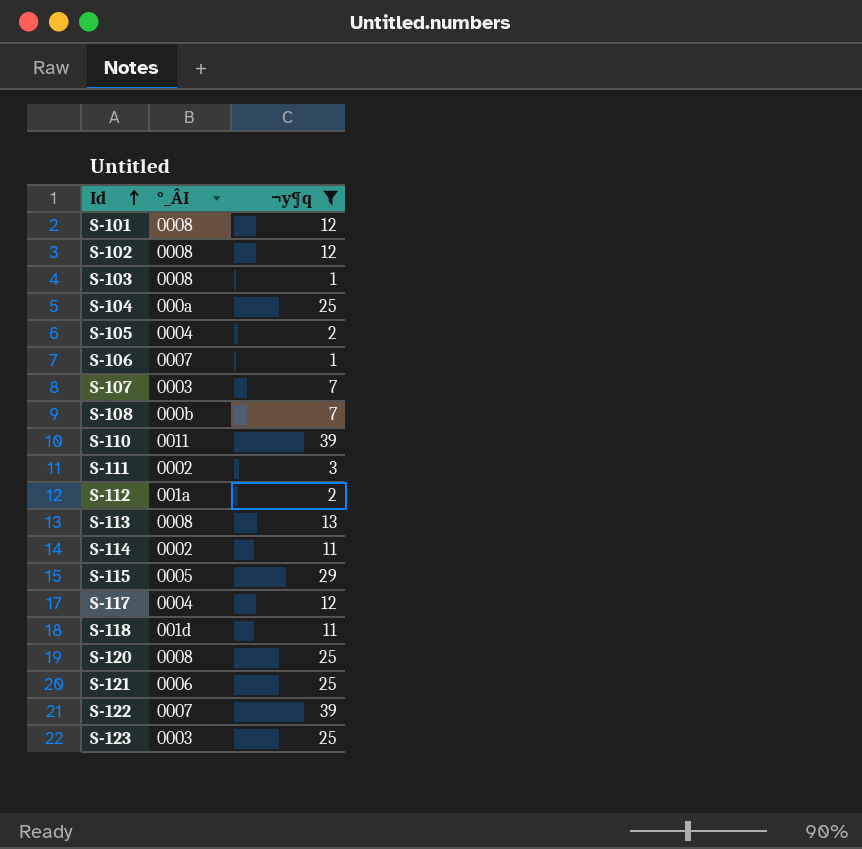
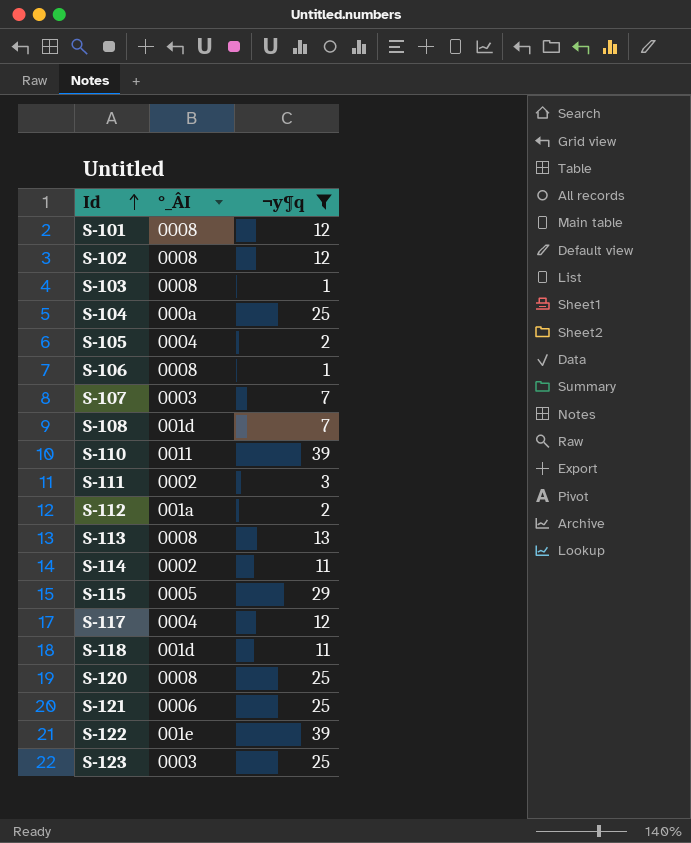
S-106 | °_ÂI: 0007 -> 0008
S-108 | °_ÂI: 000b -> 001d
S-122 | °_ÂI: 0007 -> 001e

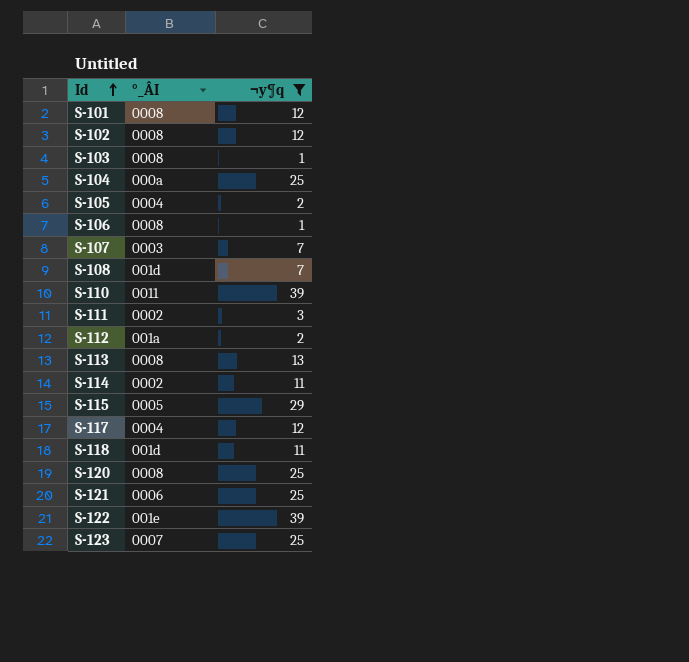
S-123 | °_ÂI: 0003 -> 0007

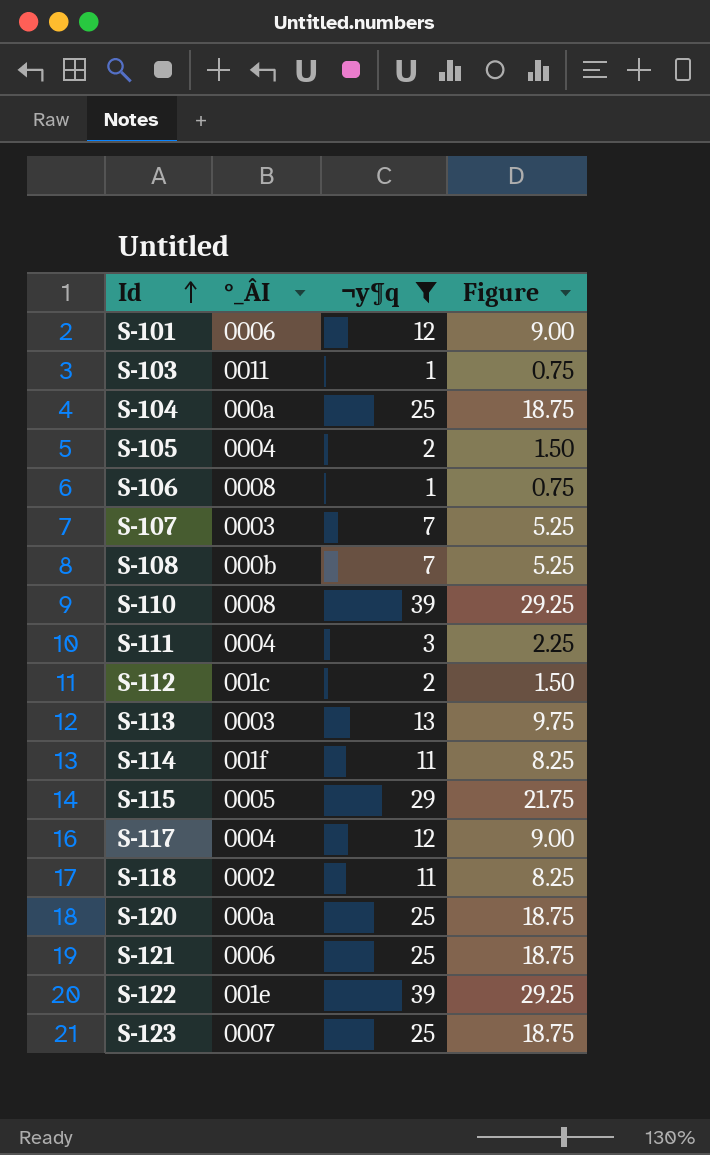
column Figure | formula: none -> [¬y¶q] * 0.75
row S-102: 0008 | 12 -> none
S-101 | °_ÂI: 0008 -> 0006
S-103 | °_ÂI: 0008 -> 0011
S-108 | °_ÂI: 001d -> 000b
S-110 | °_ÂI: 0011 -> 0008
S-111 | °_ÂI: 0002 -> 0004
S-112 | °_ÂI: 001a -> 001c
S-113 | °_ÂI: 0008 -> 0003
S-114 | °_ÂI: 0002 -> 001f
S-118 | °_ÂI: 001d -> 0002
S-120 | °_ÂI: 0008 -> 000a

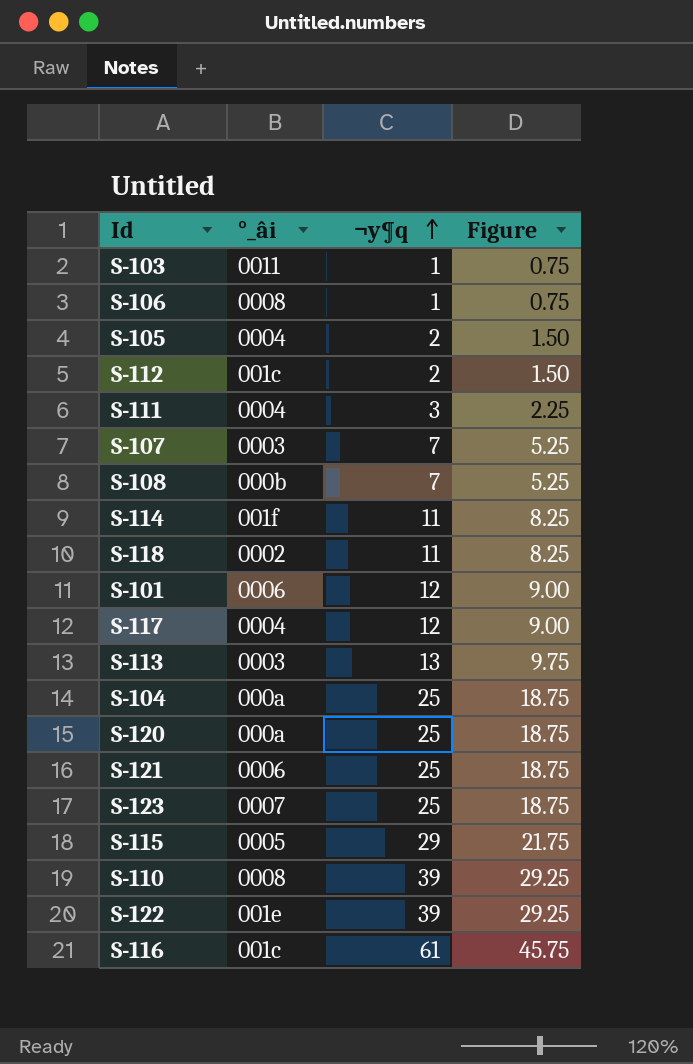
filter: ¬y¶q != 61 -> none
row order: Id ascending -> ¬y¶q ascending
column name: °_ÂI -> °_âi

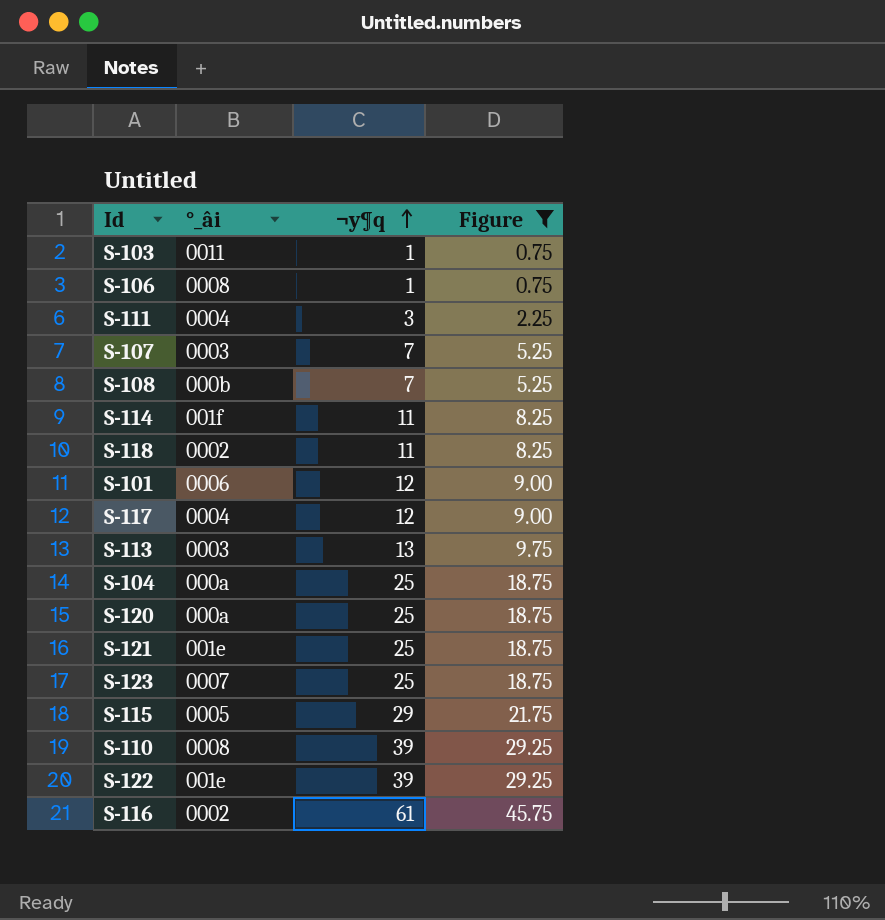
filter: none -> Figure != 1.50
S-121 | °_âi: 0006 -> 001e
S-116 | °_âi: 001c -> 0002

